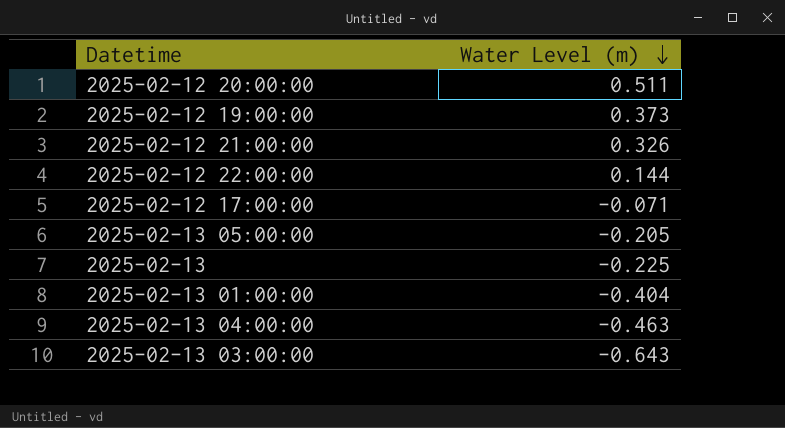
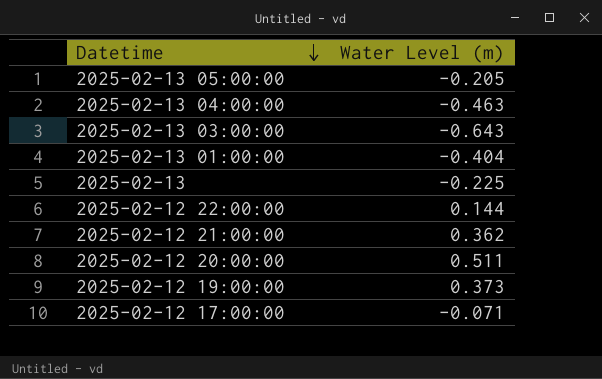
row order: Water Level (m) descending -> Datetime descending
2025-02-12 21:00:00 | Water Level (m): 0.326 -> 0.362

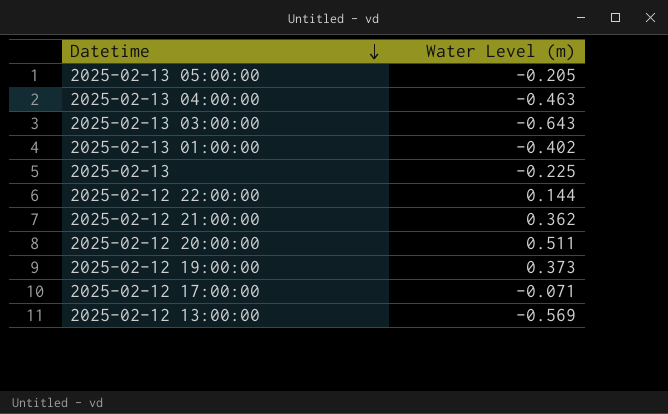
2025-02-13 01:00:00 | Water Level (m): -0.404 -> -0.402
row 2025-02-12 13:00:00: none -> -0.569

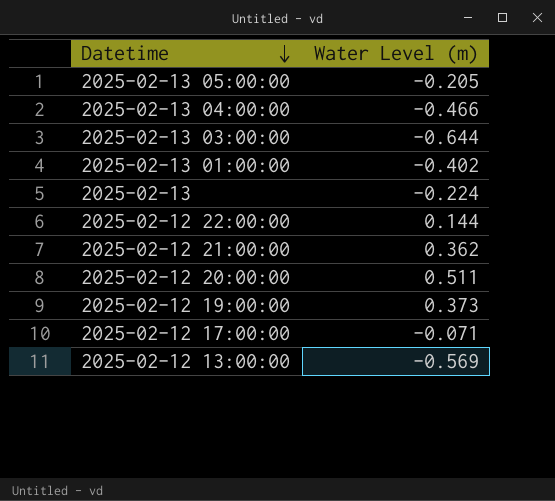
2025-02-13 04:00:00 | Water Level (m): -0.463 -> -0.466
2025-02-13 03:00:00 | Water Level (m): -0.643 -> -0.644
2025-02-13 | Water Level (m): -0.225 -> -0.224

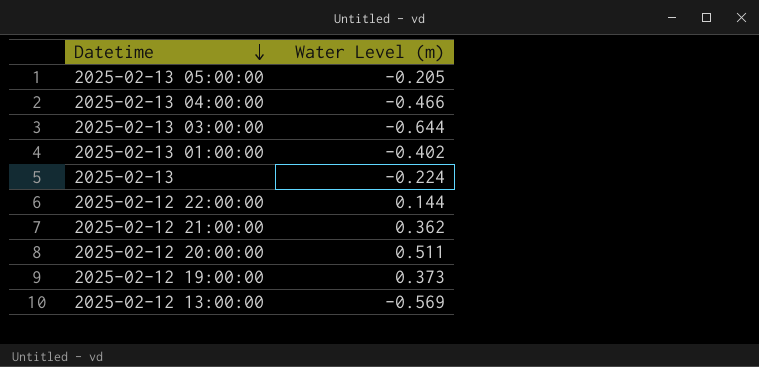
row 2025-02-12 17:00:00: -0.071 -> none

